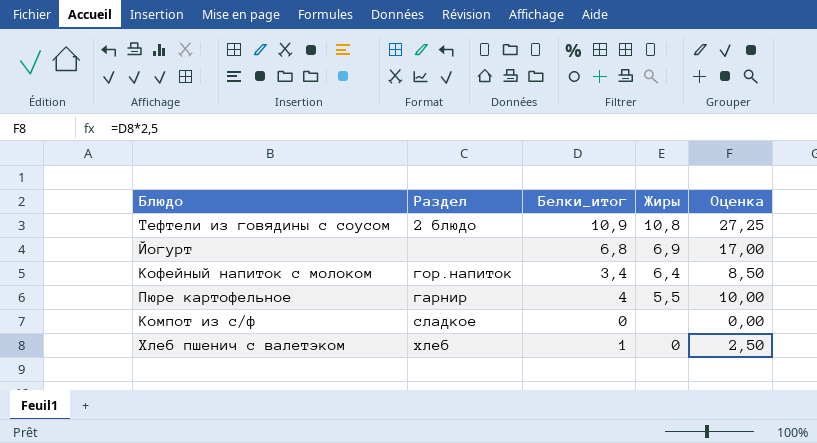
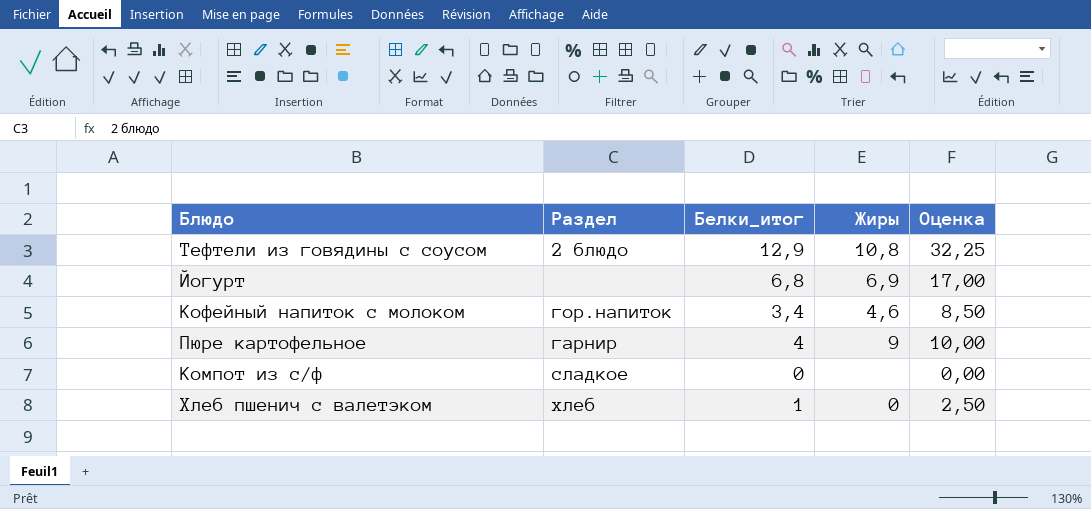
Тефтели из говядины с соусом | Белки_итог: 10,9 -> 12,9
Тефтели из говядины с соусом | Оценка: 27,25 -> 32,25
Кофейный напиток с молоком | Жиры: 6,4 -> 4,6
Пюре картофельное | Жиры: 5,5 -> 9

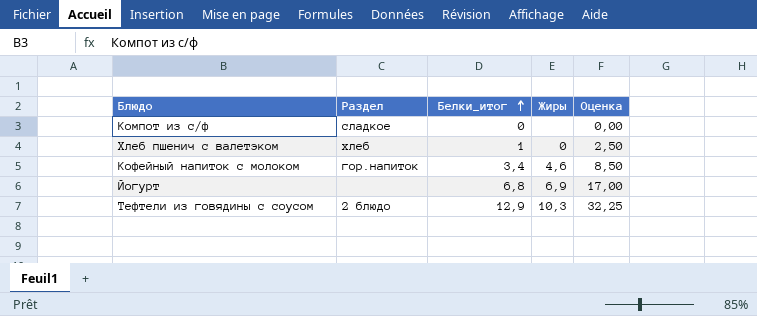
row order: none -> Белки_итог ascending
row Пюре картофельное: гарнир | 4 | 9 | 10,00 -> none
Тефтели из говядины с соусом | Жиры: 10,8 -> 10,3

